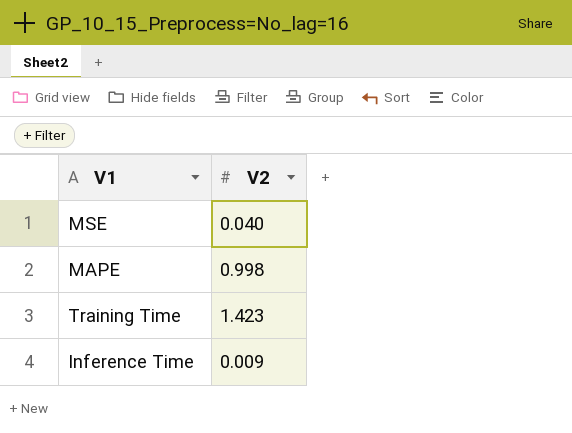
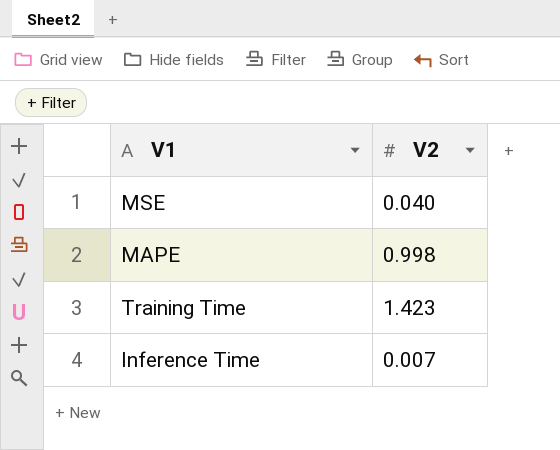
Inference Time | V2: 0.009 -> 0.007

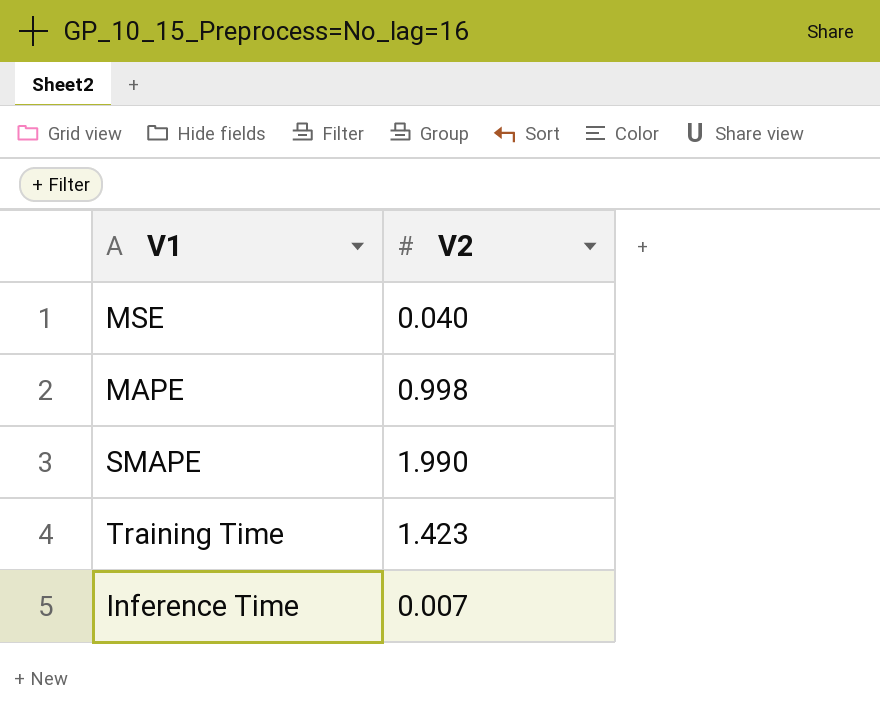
row SMAPE: none -> 1.990

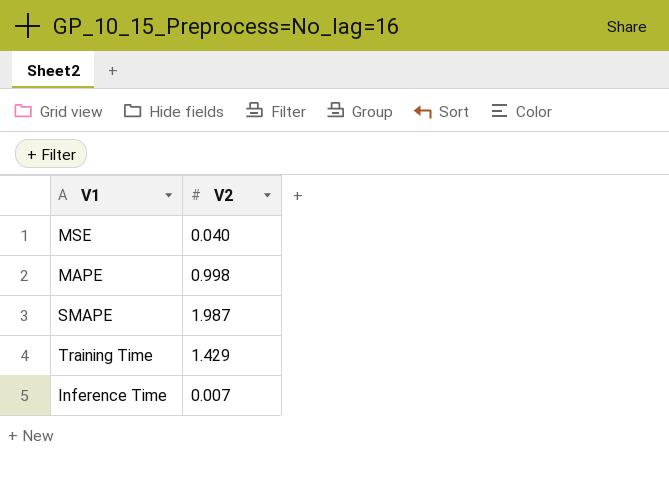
SMAPE | V2: 1.990 -> 1.987
Training Time | V2: 1.423 -> 1.429

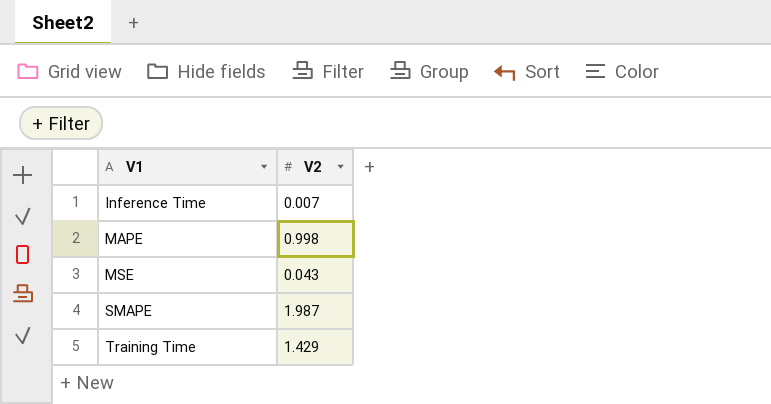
row order: none -> V1 ascending
MSE | V2: 0.040 -> 0.043

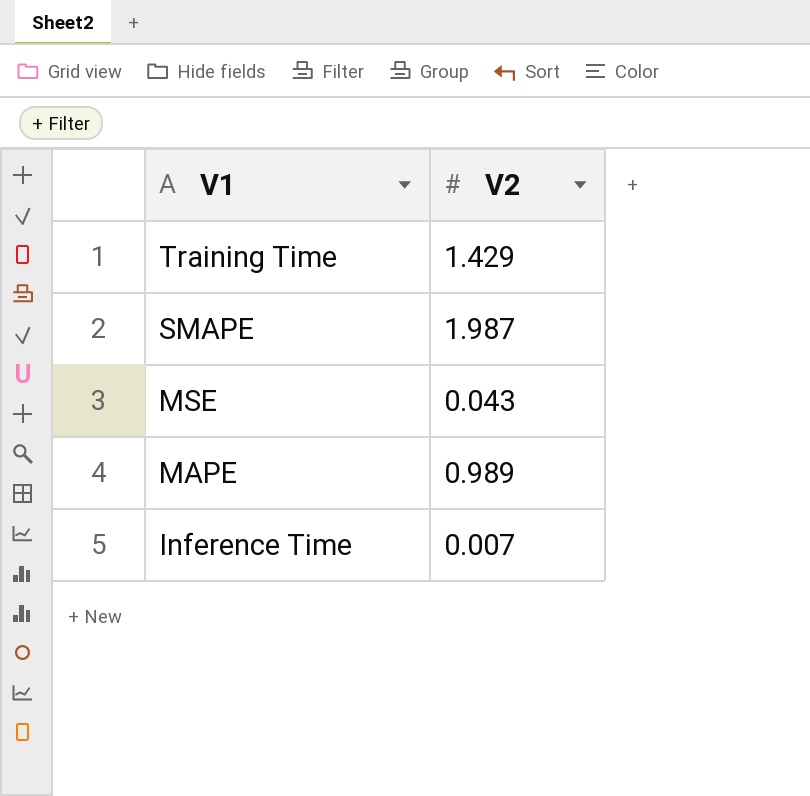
row order: V1 ascending -> V1 descending
MAPE | V2: 0.998 -> 0.989

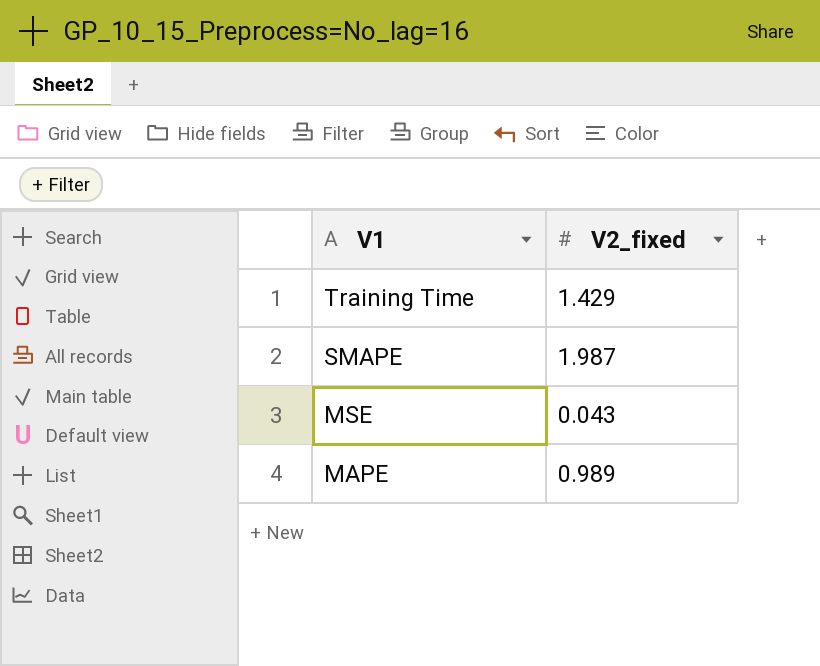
column name: V2 -> V2_fixed
row Inference Time: 0.007 -> none

